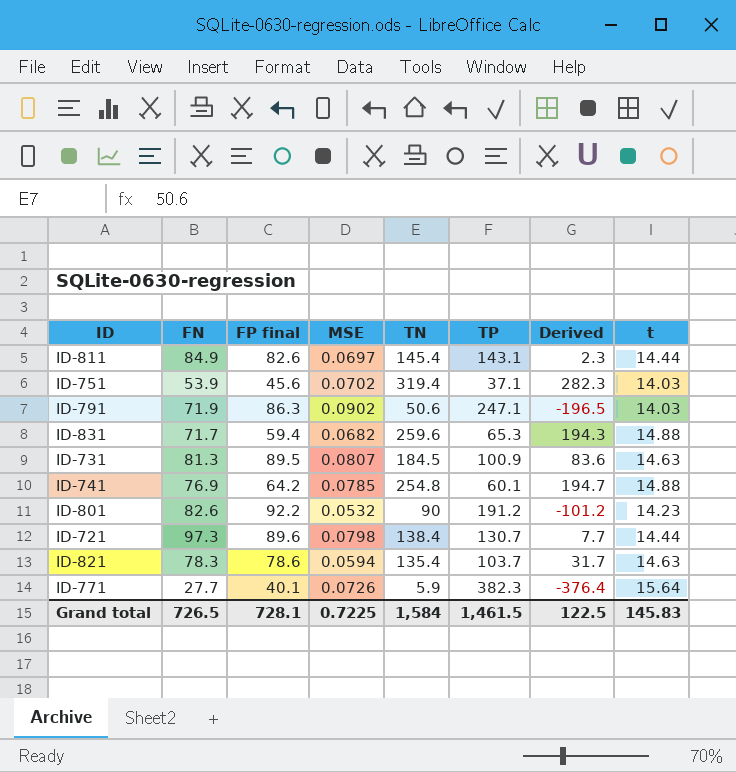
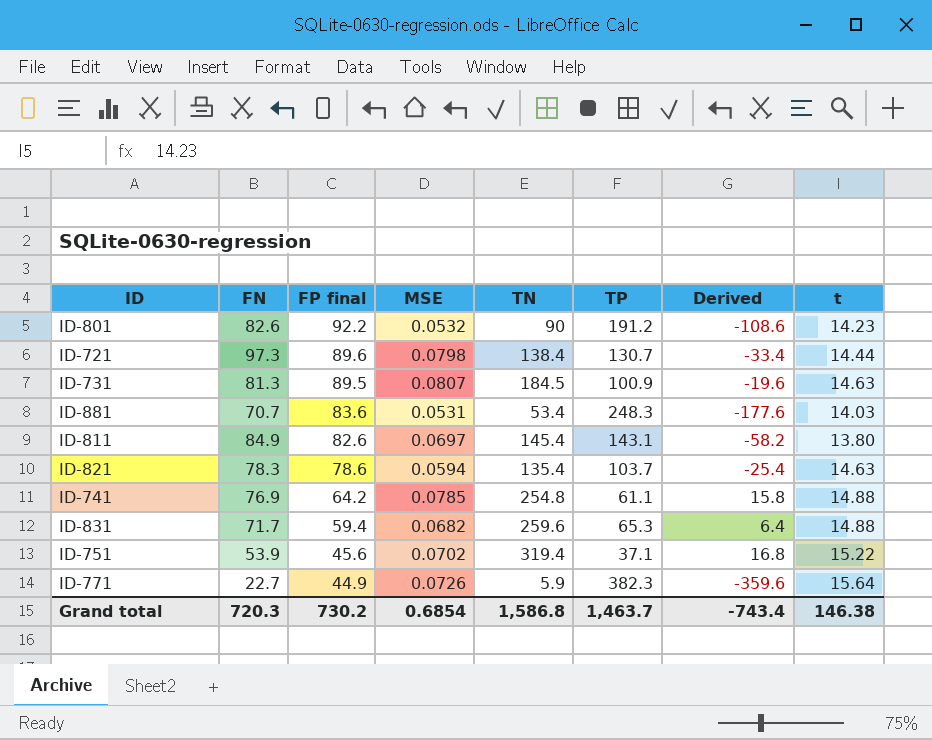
row order: none -> FP final descending
column Derived | formula: [TN] - [TP] -> [FN] - [TP]
row ID-791: 71.9 | 86.3 | 0.0902 | 50.6 | 247.1 | -196.5 | 14.03 -> none
row ID-881: none -> 70.7 | 83.6 | 0.0531 | 53.4 | 248.3 | -177.6 | 14.03
ID-811 | t: 14.44 -> 13.80
ID-741 | TP: 60.1 -> 61.1
ID-751 | t: 14.03 -> 15.22
ID-771 | FN: 27.7 -> 22.7
ID-771 | FP final: 40.1 -> 44.9
Grand total | FN: 726.5 -> 720.3
Grand total | FP final: 728.1 -> 730.2
Grand total | MSE: 0.7225 -> 0.6854
Grand total | TN: 1,584 -> 1,586.8
Grand total | TP: 1,461.5 -> 1,463.7
Grand total | Derived: 122.5 -> -743.4
Grand total | t: 145.83 -> 146.38

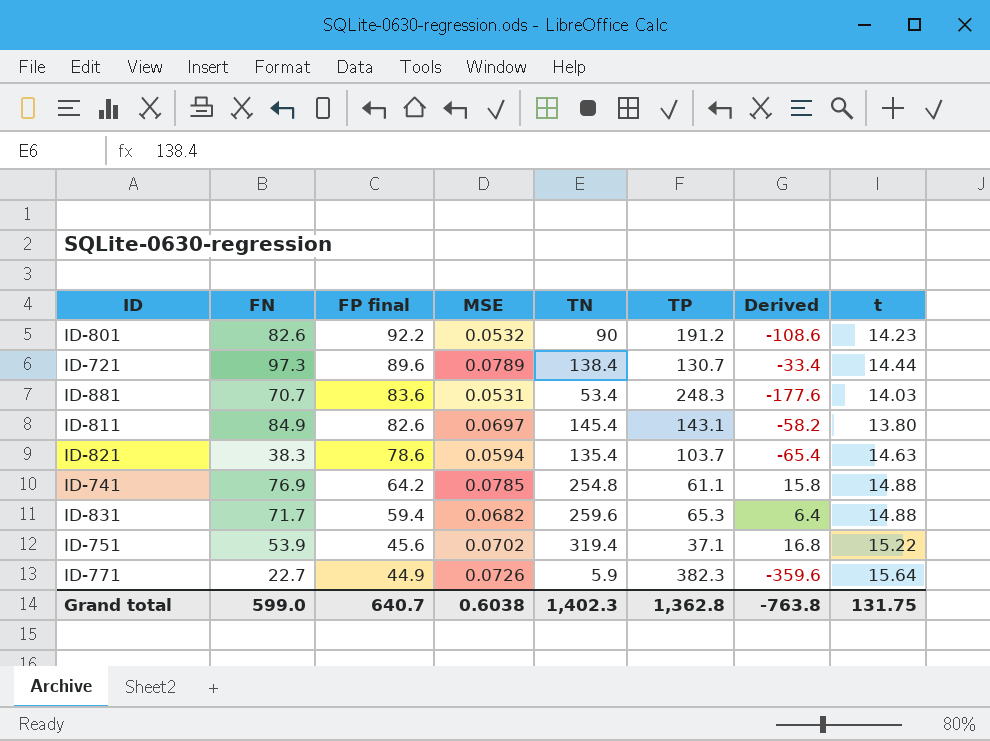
row ID-731: 81.3 | 89.5 | 0.0807 | 184.5 | 100.9 | -19.6 | 14.63 -> none
ID-721 | MSE: 0.0798 -> 0.0789
ID-821 | FN: 78.3 -> 38.3
ID-821 | Derived: -25.4 -> -65.4
Grand total | FN: 720.3 -> 599.0
Grand total | FP final: 730.2 -> 640.7
Grand total | MSE: 0.6854 -> 0.6038
Grand total | TN: 1,586.8 -> 1,402.3
Grand total | TP: 1,463.7 -> 1,362.8
Grand total | Derived: -743.4 -> -763.8
Grand total | t: 146.38 -> 131.75

